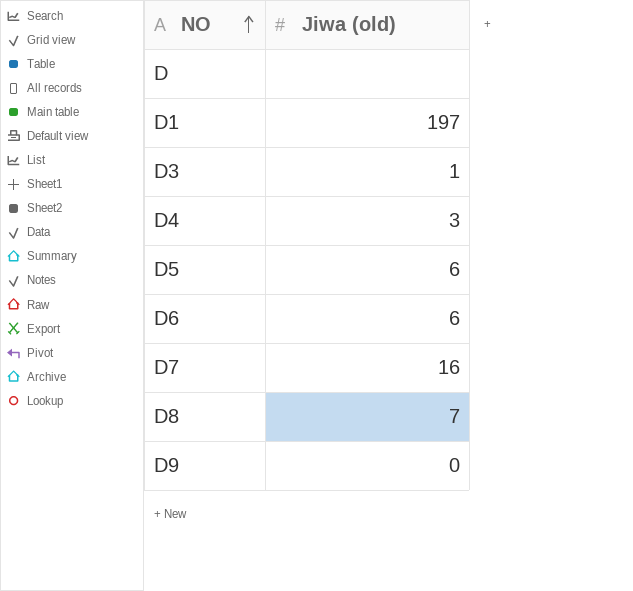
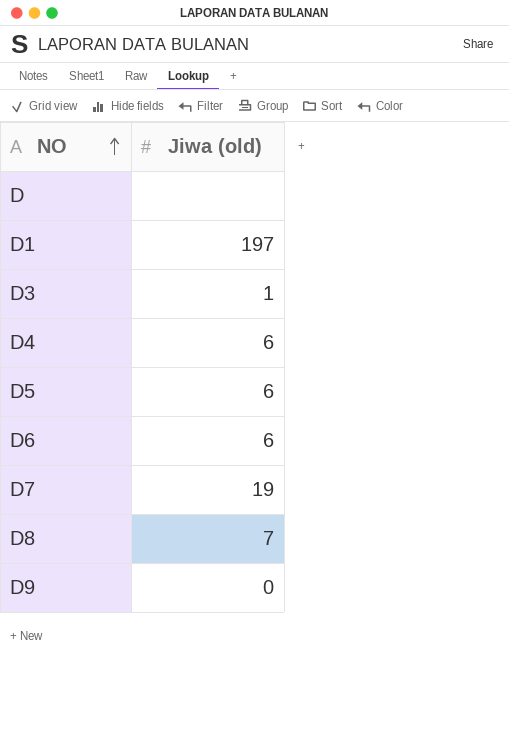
D4 | Jiwa (old): 3 -> 6
D7 | Jiwa (old): 16 -> 19

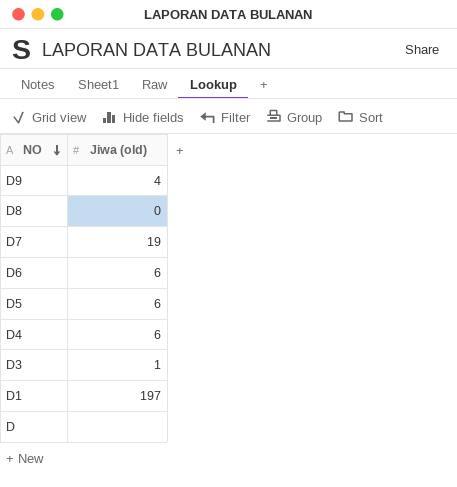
row order: NO ascending -> NO descending
D9 | Jiwa (old): 0 -> 4
D8 | Jiwa (old): 7 -> 0

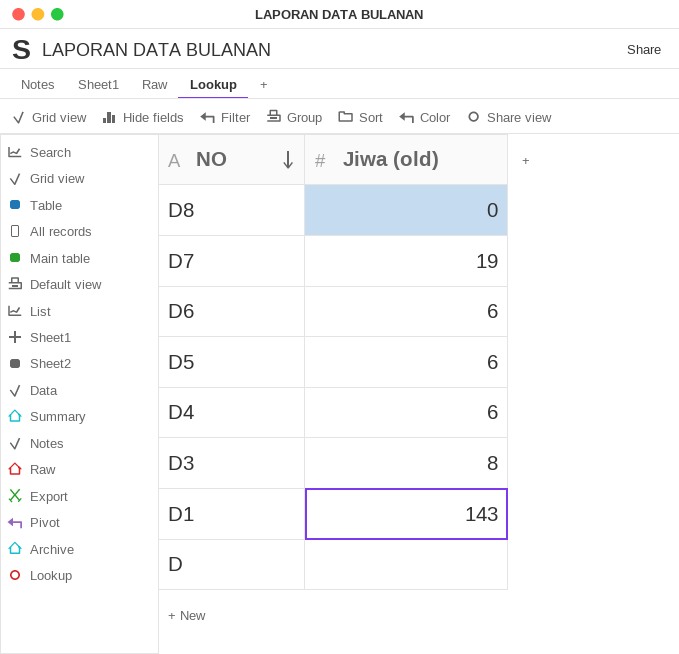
row D9: 4 -> none
D3 | Jiwa (old): 1 -> 8
D1 | Jiwa (old): 197 -> 143

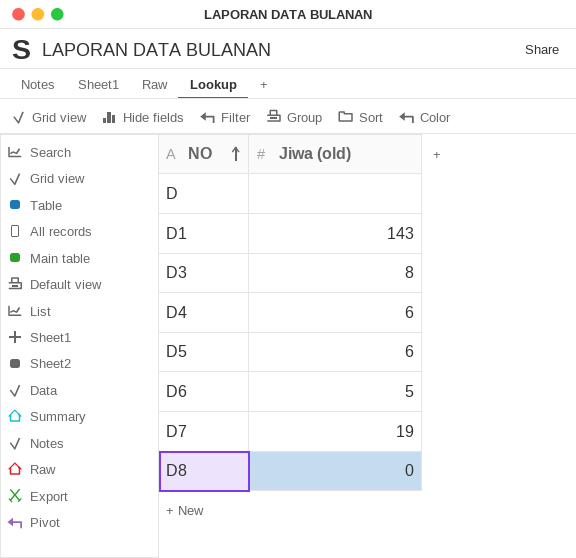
row order: NO descending -> NO ascending
D6 | Jiwa (old): 6 -> 5

